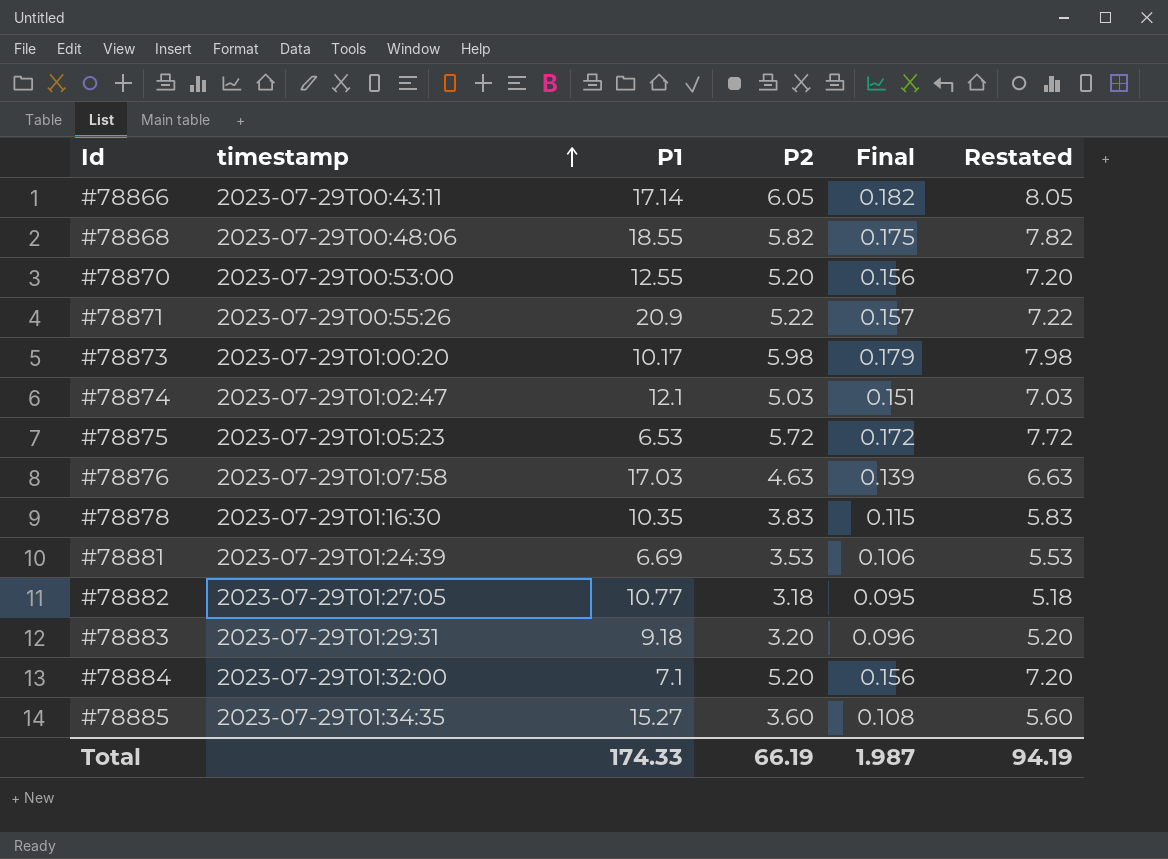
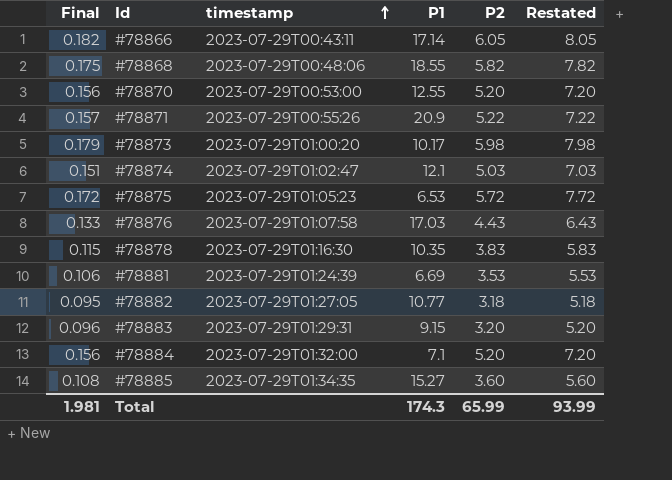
column Final | position: 5 -> 1
#78876 | Final: 0.139 -> 0.133
#78876 | P2: 4.63 -> 4.43
#78876 | Restated: 6.63 -> 6.43
#78883 | P1: 9.18 -> 9.15
Total | Final: 1.987 -> 1.981
Total | P1: 174.33 -> 174.3
Total | P2: 66.19 -> 65.99
Total | Restated: 94.19 -> 93.99

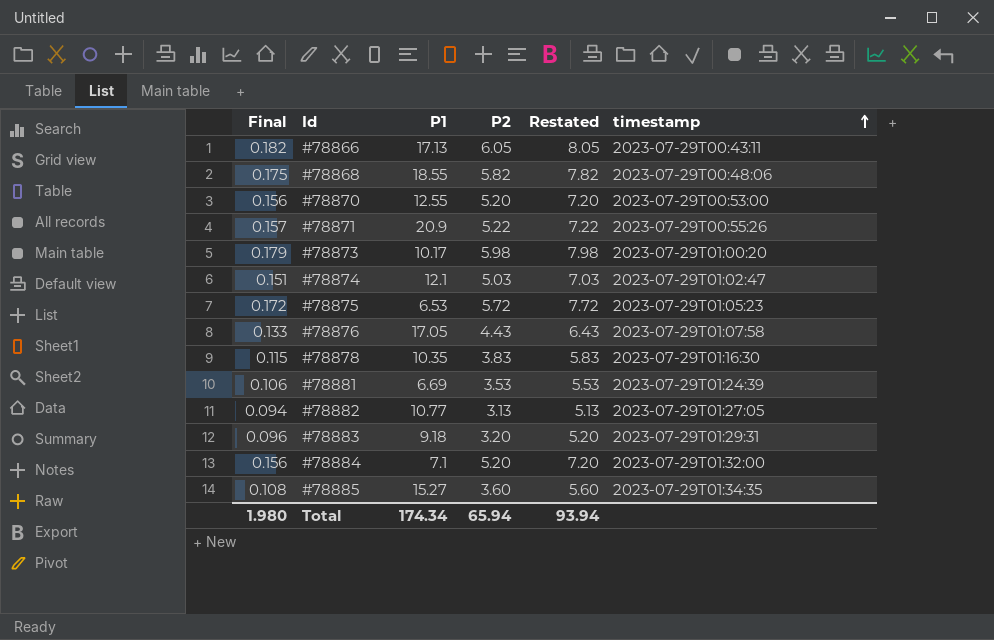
column timestamp | position: 3 -> 6
#78866 | P1: 17.14 -> 17.13
#78876 | P1: 17.03 -> 17.05
#78882 | Final: 0.095 -> 0.094
#78882 | P2: 3.18 -> 3.13
#78882 | Restated: 5.18 -> 5.13
#78883 | P1: 9.15 -> 9.18
Total | Final: 1.981 -> 1.980
Total | P1: 174.3 -> 174.34
Total | P2: 65.99 -> 65.94
Total | Restated: 93.99 -> 93.94

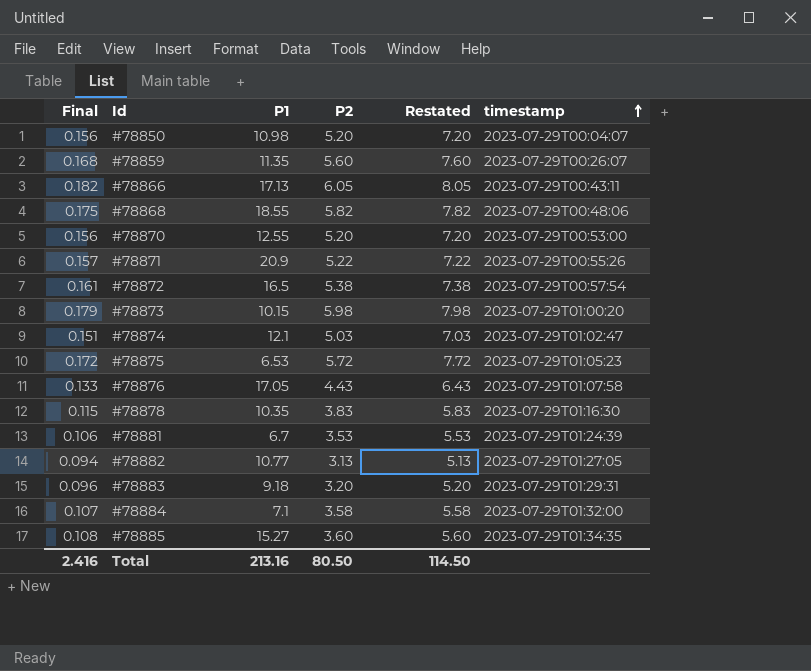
row #78850: none -> 0.156 | 10.98 | 5.20 | 7.20 | 2023-07-29T00:04:07
row #78859: none -> 0.168 | 11.35 | 5.60 | 7.60 | 2023-07-29T00:26:07
row #78872: none -> 0.161 | 16.5 | 5.38 | 7.38 | 2023-07-29T00:57:54
#78873 | P1: 10.17 -> 10.15
#78881 | P1: 6.69 -> 6.7
#78884 | Final: 0.156 -> 0.107
#78884 | P2: 5.20 -> 3.58
#78884 | Restated: 7.20 -> 5.58
Total | Final: 1.980 -> 2.416
Total | P1: 174.34 -> 213.16
Total | P2: 65.94 -> 80.50
Total | Restated: 93.94 -> 114.50

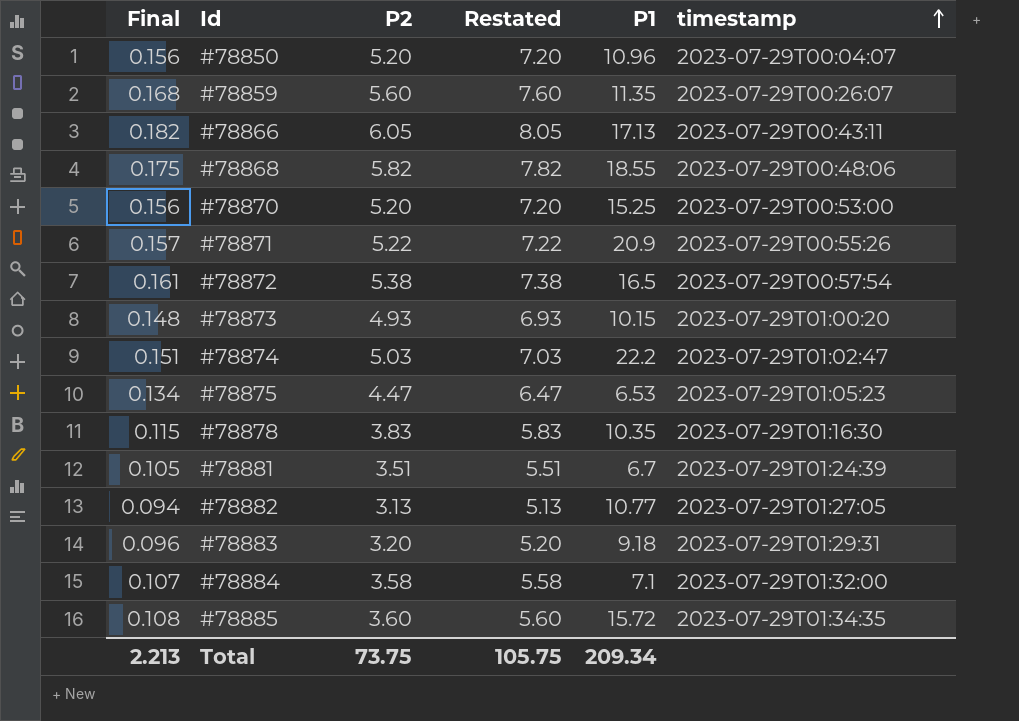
column P1 | position: 3 -> 5
row #78876: 0.133 | 17.05 | 4.43 | 6.43 | 2023-07-29T01:07:58 -> none
#78850 | P1: 10.98 -> 10.96
#78870 | P1: 12.55 -> 15.25
#78873 | Final: 0.179 -> 0.148
#78873 | P2: 5.98 -> 4.93
#78873 | Restated: 7.98 -> 6.93
#78874 | P1: 12.1 -> 22.2
#78875 | Final: 0.172 -> 0.134
#78875 | P2: 5.72 -> 4.47
#78875 | Restated: 7.72 -> 6.47
#78881 | Final: 0.106 -> 0.105
#78881 | P2: 3.53 -> 3.51
#78881 | Restated: 5.53 -> 5.51
#78885 | P1: 15.27 -> 15.72
Total | Final: 2.416 -> 2.213
Total | P2: 80.50 -> 73.75
Total | Restated: 114.50 -> 105.75
Total | P1: 213.16 -> 209.34

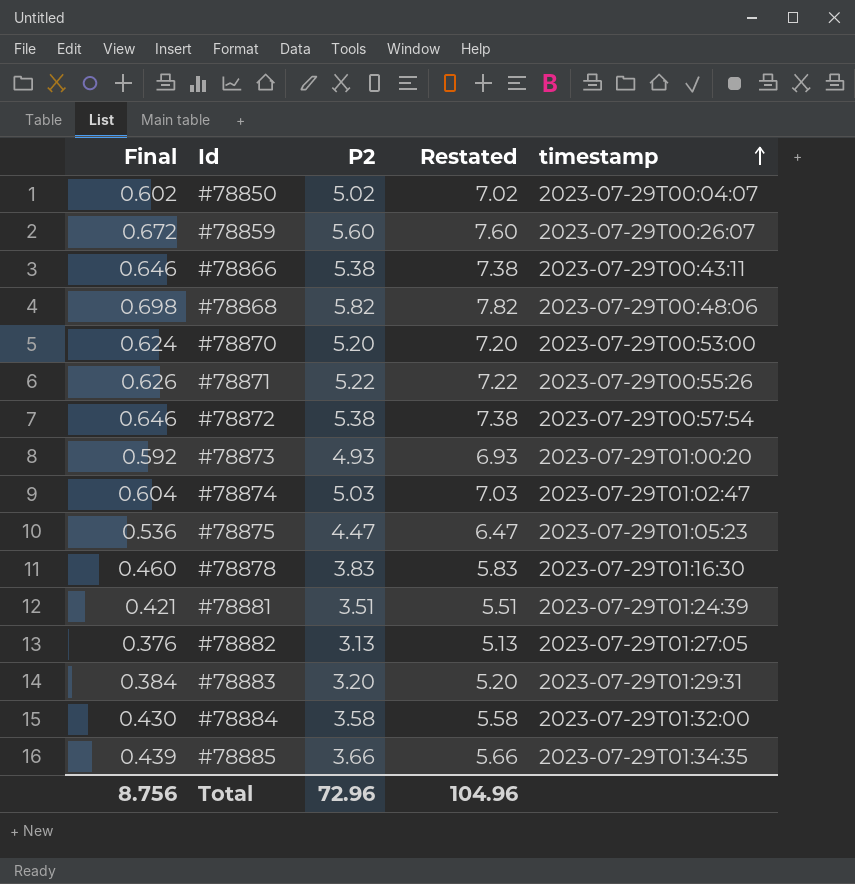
column P1 | position: 5 -> none
column Final | formula: [P2] * 0.03 -> [P2] * 0.12
#78850 | P2: 5.20 -> 5.02
#78850 | Restated: 7.20 -> 7.02
#78866 | P2: 6.05 -> 5.38
#78866 | Restated: 8.05 -> 7.38
#78885 | P2: 3.60 -> 3.66
#78885 | Restated: 5.60 -> 5.66
Total | Final: 2.213 -> 8.756
Total | P2: 73.75 -> 72.96
Total | Restated: 105.75 -> 104.96

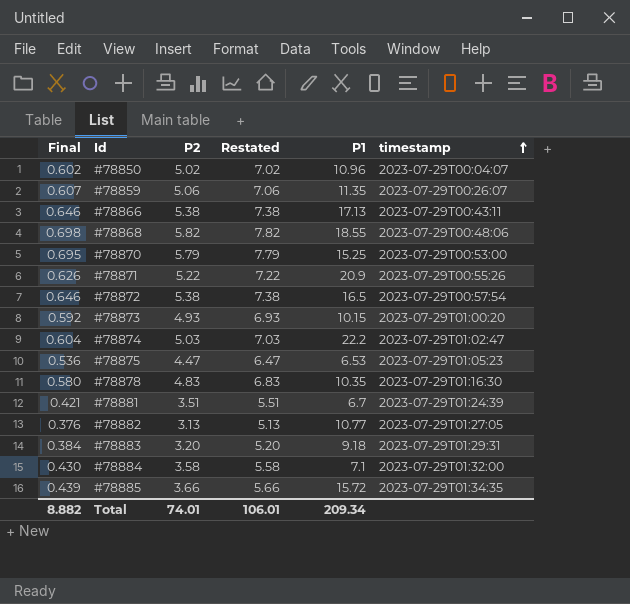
column P1 | position: none -> 5
#78859 | Final: 0.672 -> 0.607
#78859 | P2: 5.60 -> 5.06
#78859 | Restated: 7.60 -> 7.06
#78870 | Final: 0.624 -> 0.695
#78870 | P2: 5.20 -> 5.79
#78870 | Restated: 7.20 -> 7.79
#78878 | Final: 0.460 -> 0.580
#78878 | P2: 3.83 -> 4.83
#78878 | Restated: 5.83 -> 6.83
Total | Final: 8.756 -> 8.882
Total | P2: 72.96 -> 74.01
Total | Restated: 104.96 -> 106.01

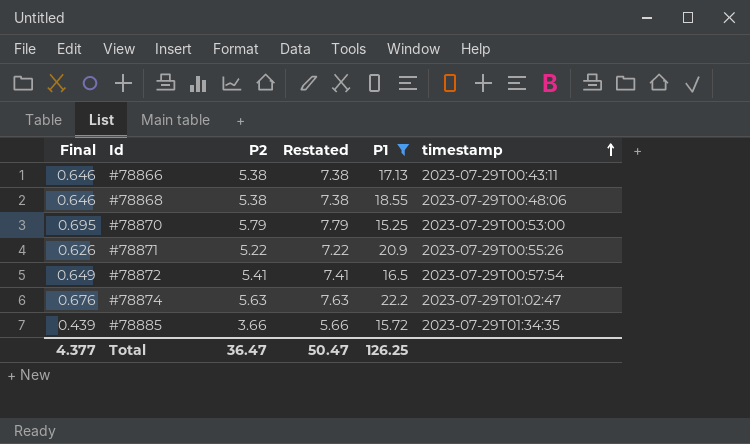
filter: none -> P1 >= 15.25
#78868 | Final: 0.698 -> 0.646
#78868 | P2: 5.82 -> 5.38
#78868 | Restated: 7.82 -> 7.38
#78872 | Final: 0.646 -> 0.649
#78872 | P2: 5.38 -> 5.41
#78872 | Restated: 7.38 -> 7.41
#78874 | Final: 0.604 -> 0.676
#78874 | P2: 5.03 -> 5.63
#78874 | Restated: 7.03 -> 7.63
Total | Final: 8.882 -> 4.377
Total | P2: 74.01 -> 36.47
Total | Restated: 106.01 -> 50.47
Total | P1: 209.34 -> 126.25

